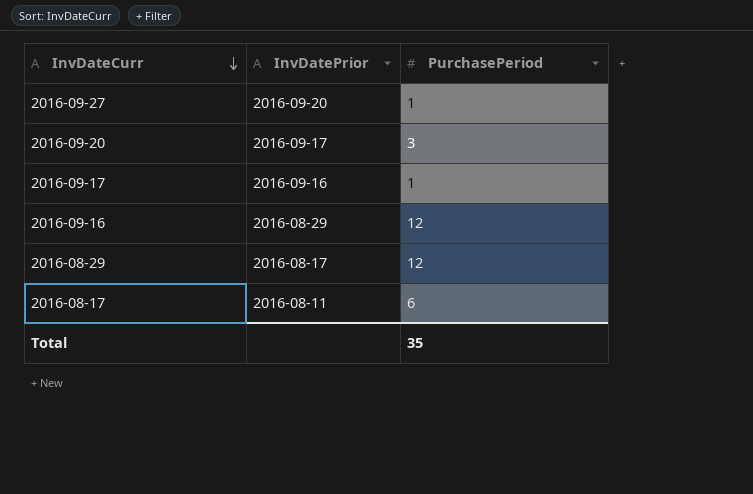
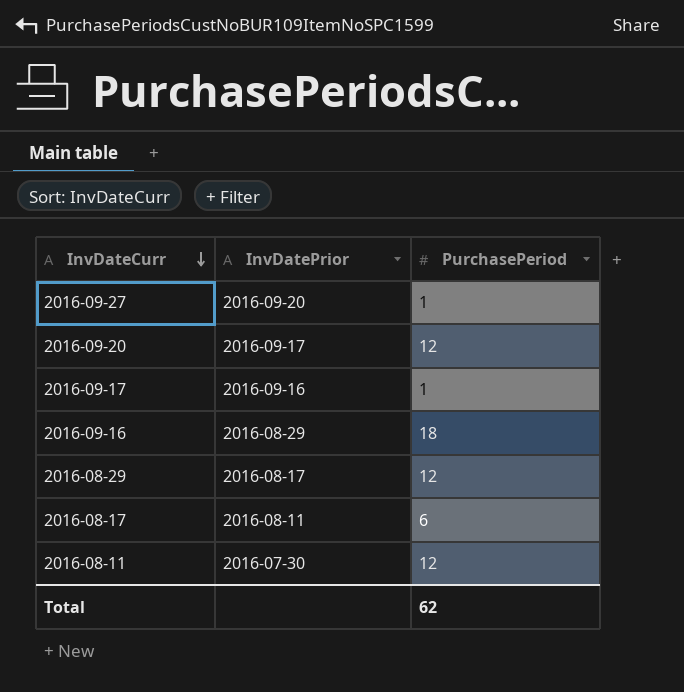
2016-09-20 | PurchasePeriod: 3 -> 12
2016-09-16 | PurchasePeriod: 12 -> 18
row 2016-08-11: none -> 2016-07-30 | 12
Total | PurchasePeriod: 35 -> 62

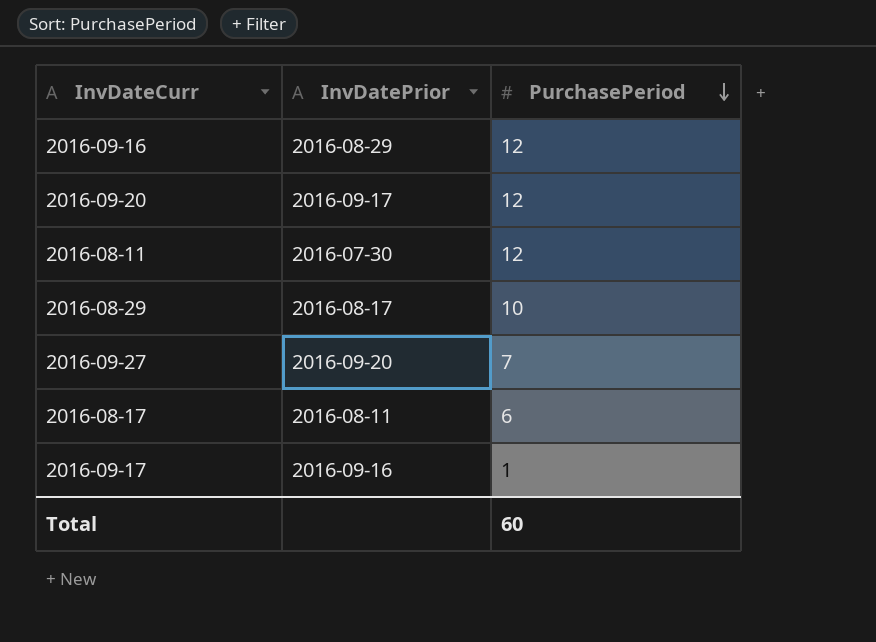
row order: InvDateCurr descending -> PurchasePeriod descending
2016-09-16 | PurchasePeriod: 18 -> 12
2016-08-29 | PurchasePeriod: 12 -> 10
2016-09-27 | PurchasePeriod: 1 -> 7
Total | PurchasePeriod: 62 -> 60

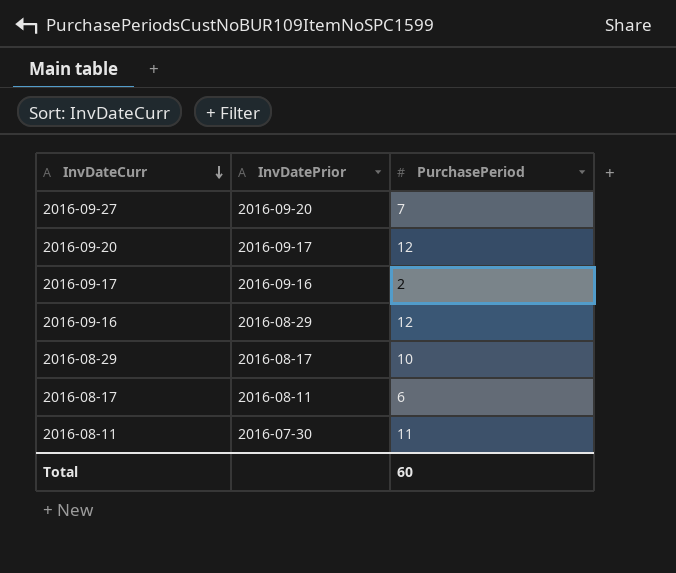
row order: PurchasePeriod descending -> InvDateCurr descending
2016-09-17 | PurchasePeriod: 1 -> 2
2016-08-11 | PurchasePeriod: 12 -> 11

